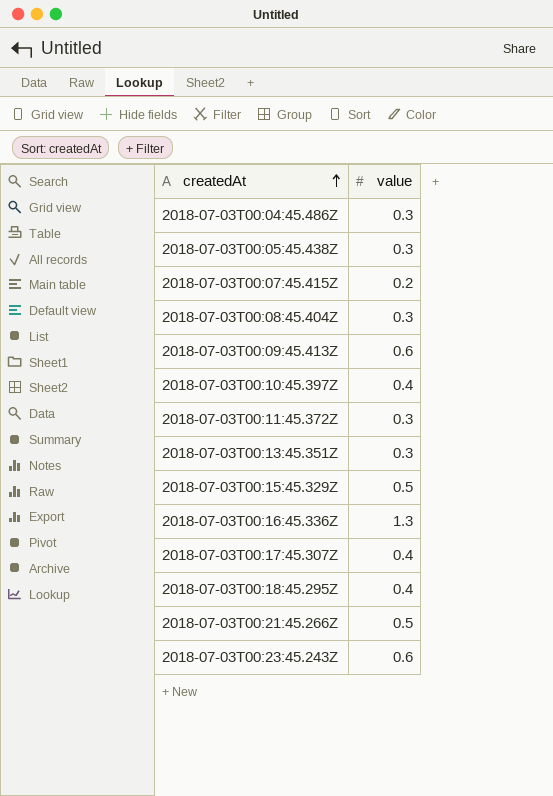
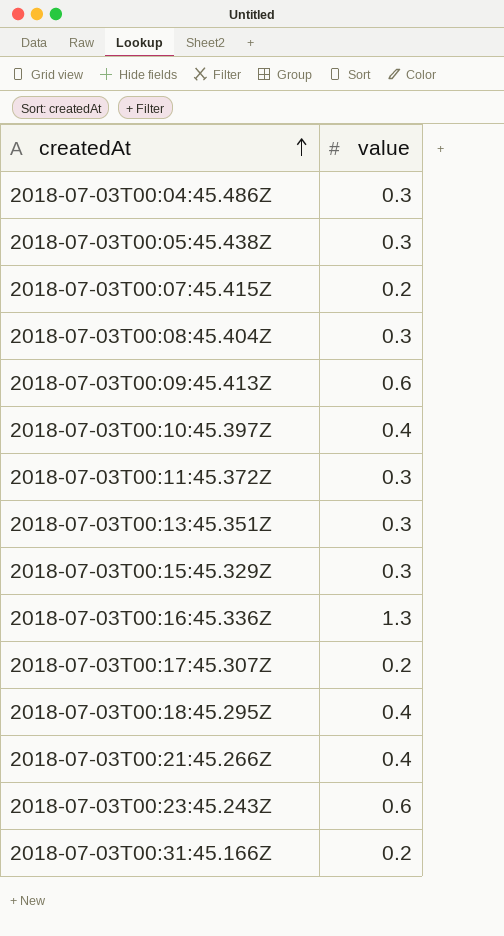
2018-07-03T00:15:45.329Z | value: 0.5 -> 0.3
2018-07-03T00:17:45.307Z | value: 0.4 -> 0.2
2018-07-03T00:21:45.266Z | value: 0.5 -> 0.4
row 2018-07-03T00:31:45.166Z: none -> 0.2

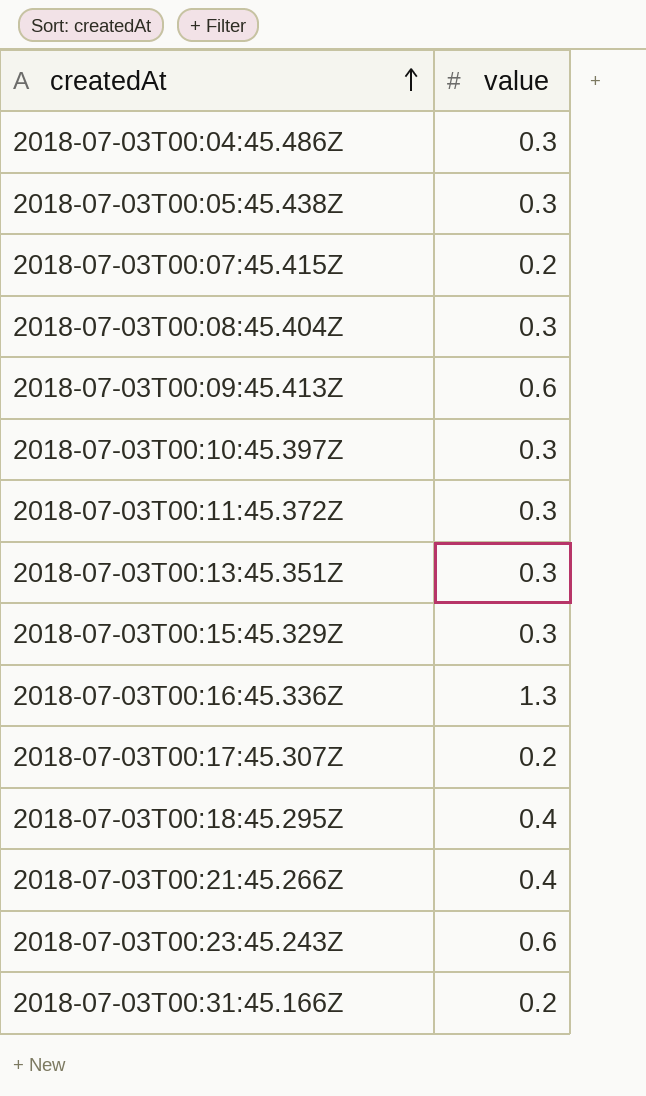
2018-07-03T00:10:45.397Z | value: 0.4 -> 0.3

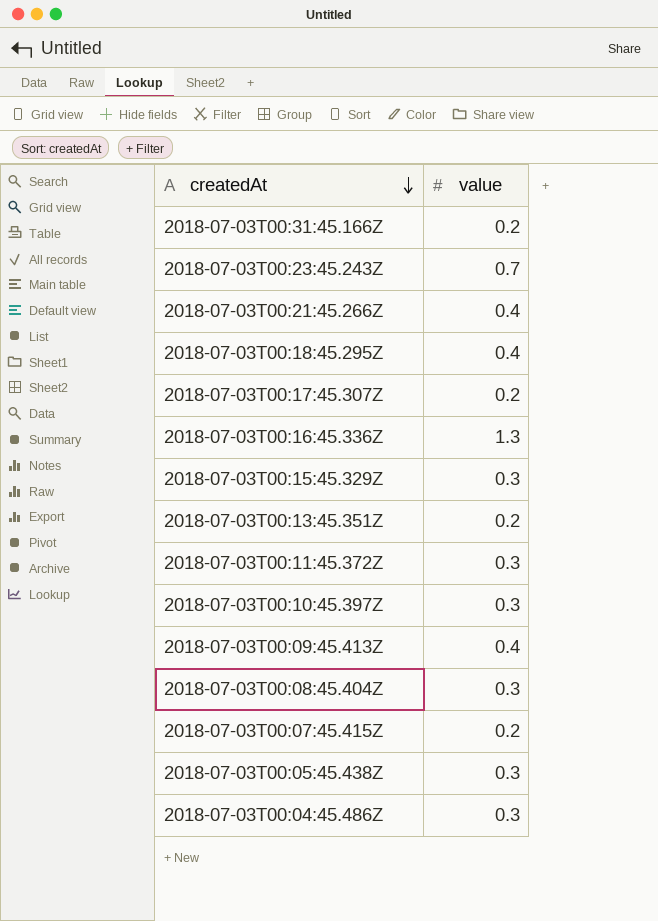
row order: createdAt ascending -> createdAt descending
2018-07-03T00:23:45.243Z | value: 0.6 -> 0.7
2018-07-03T00:13:45.351Z | value: 0.3 -> 0.2
2018-07-03T00:09:45.413Z | value: 0.6 -> 0.4

